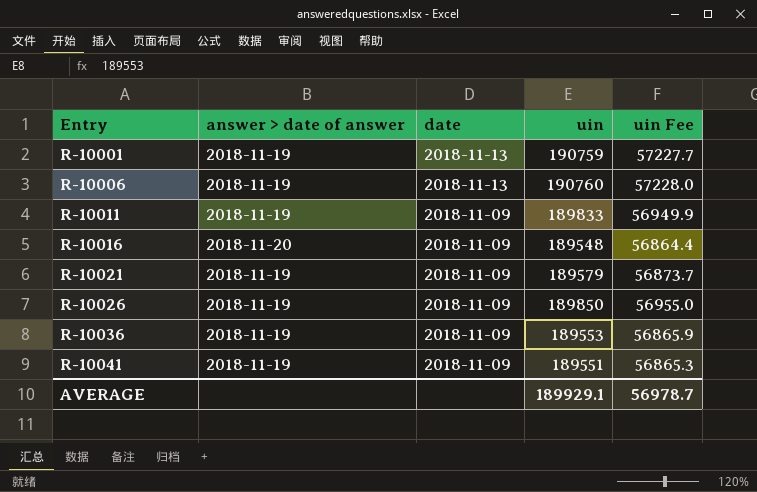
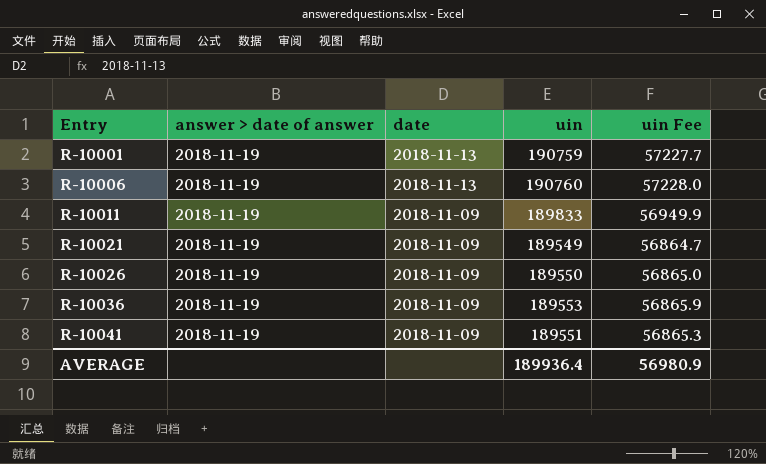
row R-10016: 2018-11-20 | 2018-11-09 | 189548 | 56864.4 -> none
R-10021 | uin: 189579 -> 189549
R-10021 | uin Fee: 56873.7 -> 56864.7
R-10026 | uin: 189850 -> 189550
R-10026 | uin Fee: 56955.0 -> 56865.0
AVERAGE | uin: 189929.1 -> 189936.4
AVERAGE | uin Fee: 56978.7 -> 56980.9

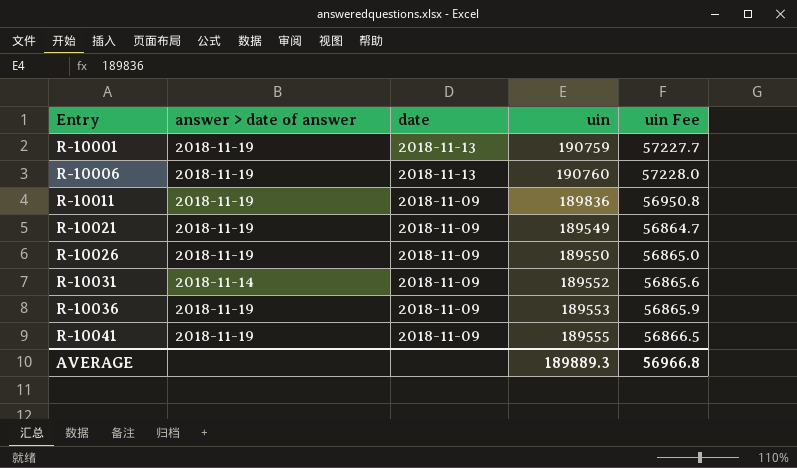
R-10011 | uin: 189833 -> 189836
R-10011 | uin Fee: 56949.9 -> 56950.8
row R-10031: none -> 2018-11-14 | 2018-11-09 | 189552 | 56865.6
R-10041 | uin: 189551 -> 189555
R-10041 | uin Fee: 56865.3 -> 56866.5
AVERAGE | uin: 189936.4 -> 189889.3
AVERAGE | uin Fee: 56980.9 -> 56966.8

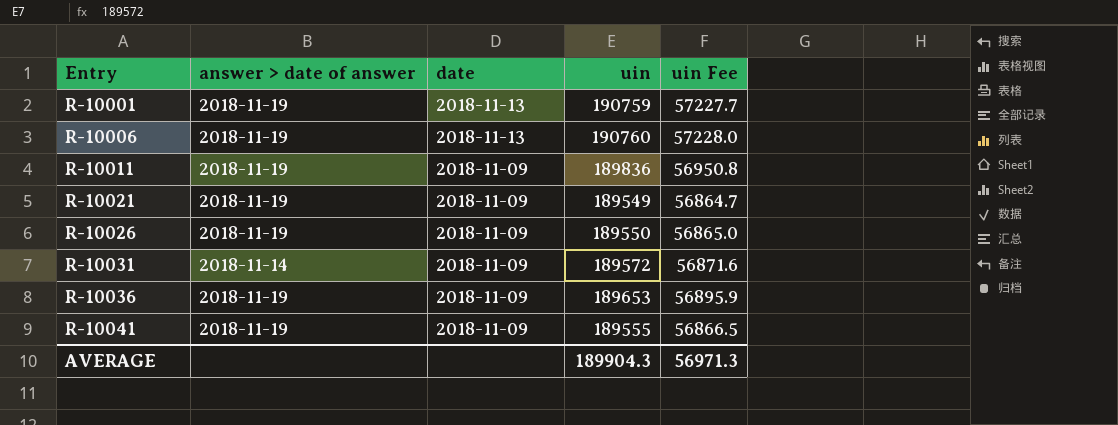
R-10031 | uin: 189552 -> 189572
R-10031 | uin Fee: 56865.6 -> 56871.6
R-10036 | uin: 189553 -> 189653
R-10036 | uin Fee: 56865.9 -> 56895.9
AVERAGE | uin: 189889.3 -> 189904.3
AVERAGE | uin Fee: 56966.8 -> 56971.3

